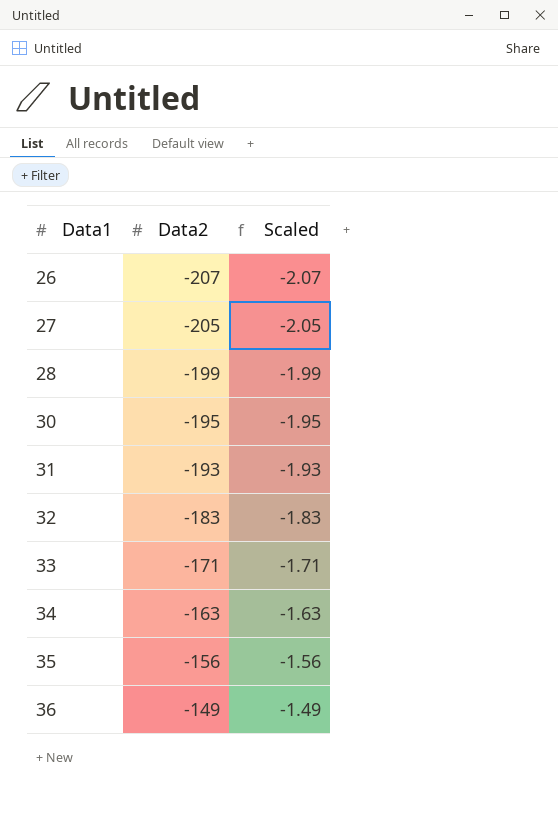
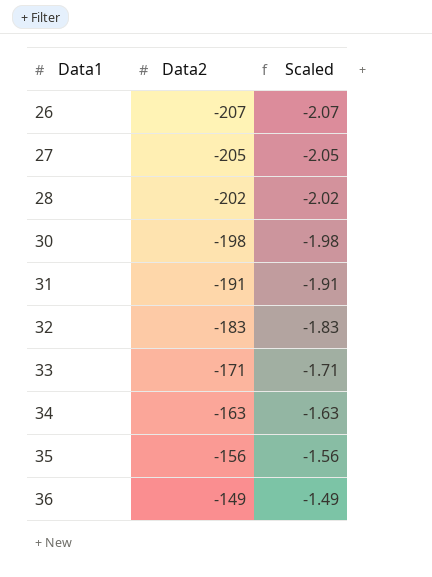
28 | Data2: -199 -> -202
28 | Scaled: -1.99 -> -2.02
30 | Data2: -195 -> -198
30 | Scaled: -1.95 -> -1.98
31 | Data2: -193 -> -191
31 | Scaled: -1.93 -> -1.91

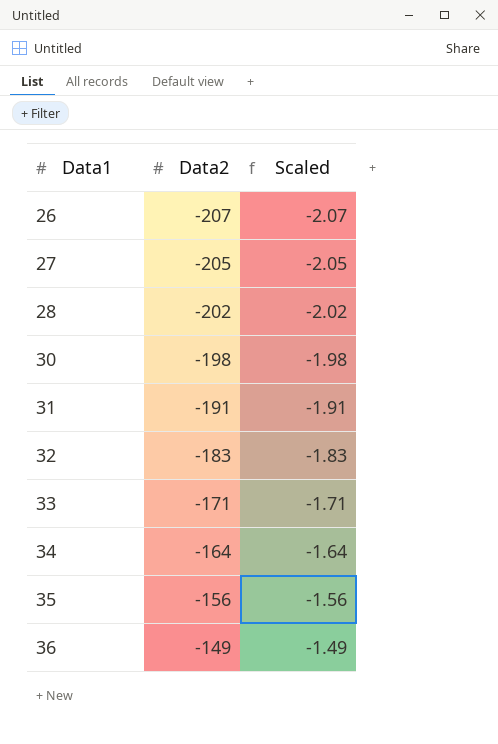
34 | Data2: -163 -> -164
34 | Scaled: -1.63 -> -1.64

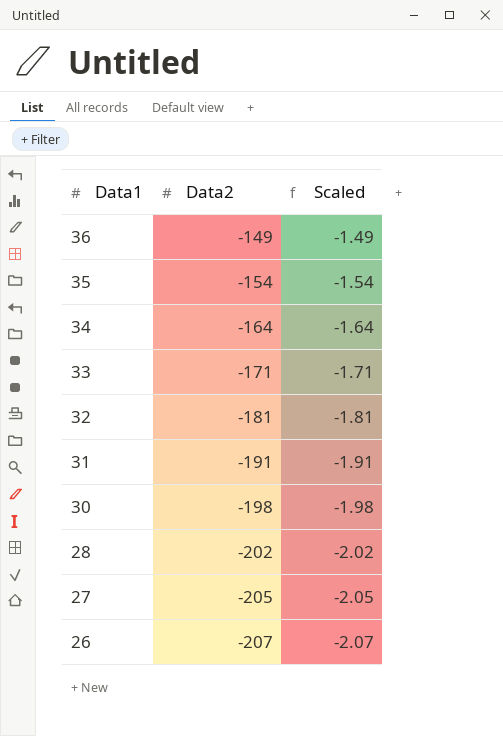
row order: Data1 ascending -> Data1 descending
35 | Data2: -156 -> -154
35 | Scaled: -1.56 -> -1.54
32 | Data2: -183 -> -181
32 | Scaled: -1.83 -> -1.81

